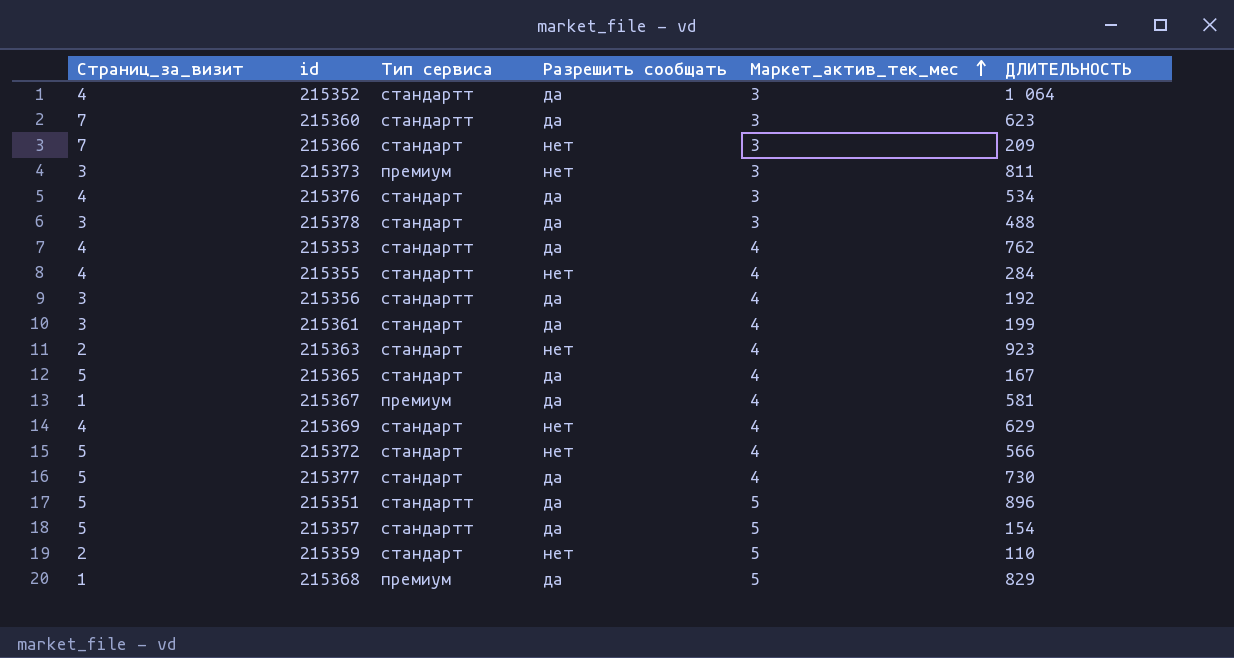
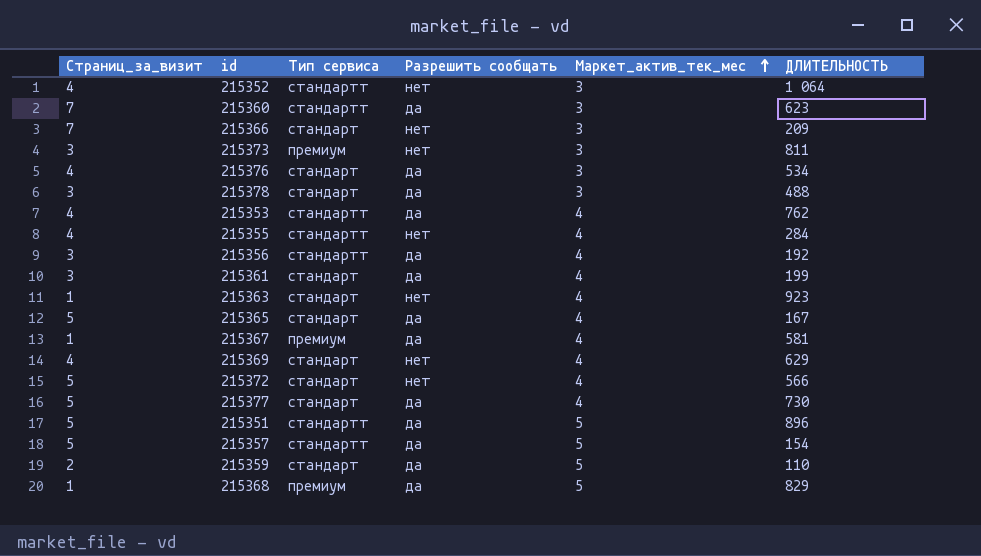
215352 | Разрешить сообщать: да -> нет
215363 | Страниц_за_визит: 2 -> 1
215359 | Разрешить сообщать: нет -> да

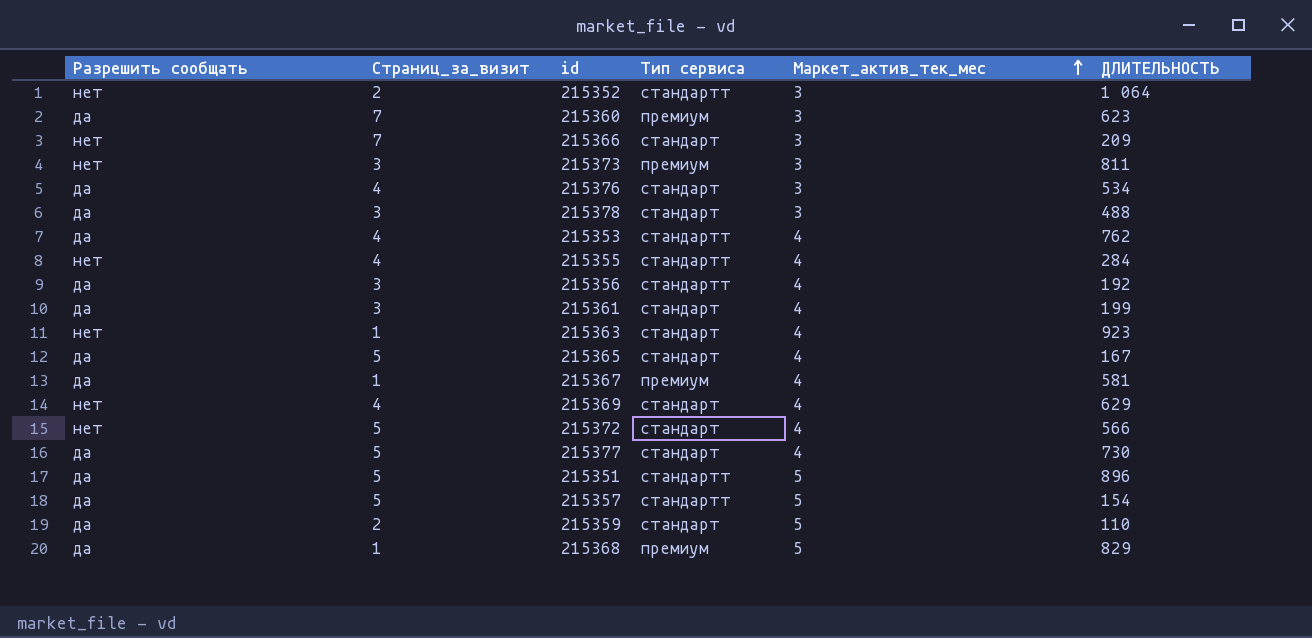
column Разрешить сообщать | position: 4 -> 1
215352 | Страниц_за_визит: 4 -> 2
215360 | Тип сервиса: стандартт -> премиум

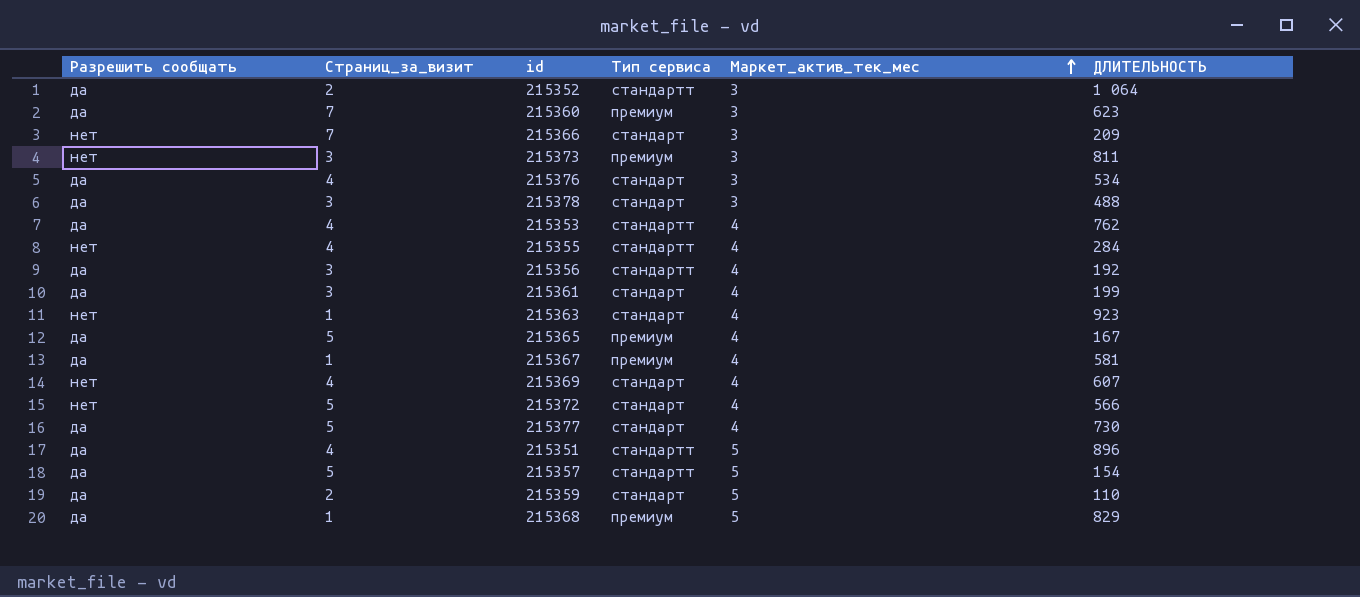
215352 | Разрешить сообщать: нет -> да
215365 | Тип сервиса: стандарт -> премиум
215369 | ДЛИТЕЛЬНОСТЬ: 629 -> 607
215351 | Страниц_за_визит: 5 -> 4

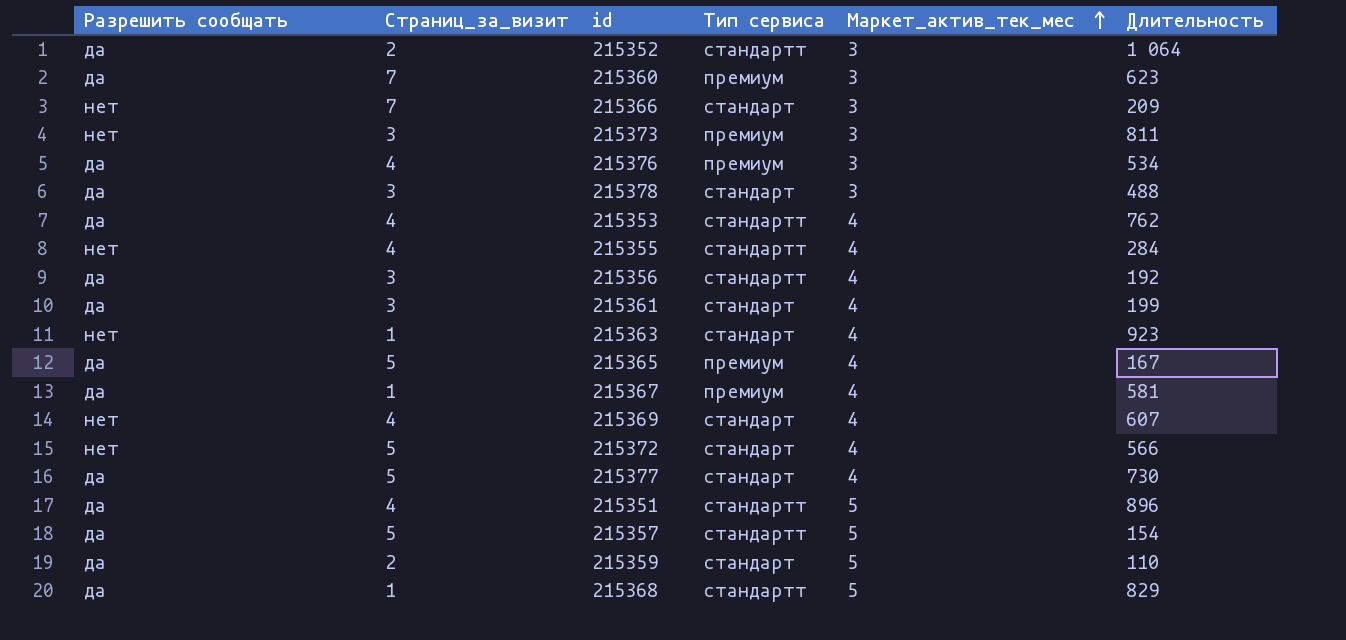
column name: ДЛИТЕЛЬНОСТЬ -> Длительность
215376 | Тип сервиса: стандарт -> премиум
215368 | Тип сервиса: премиум -> стандартт

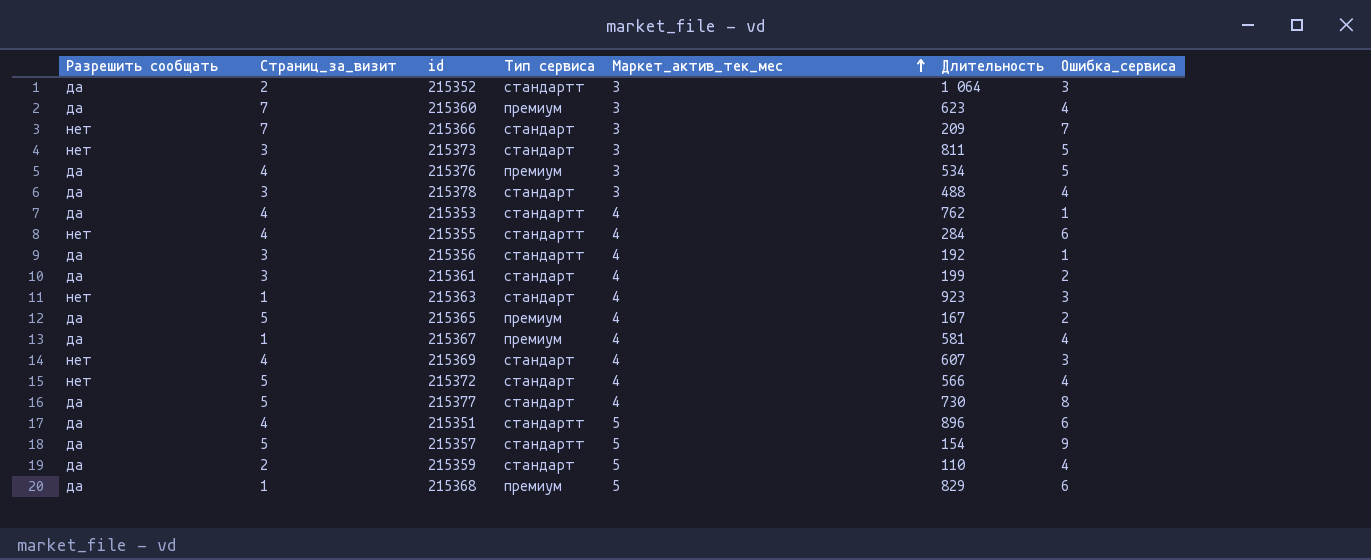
column Ошибка_сервиса | position: none -> 7
215373 | Тип сервиса: премиум -> стандарт
215368 | Тип сервиса: стандартт -> премиум

